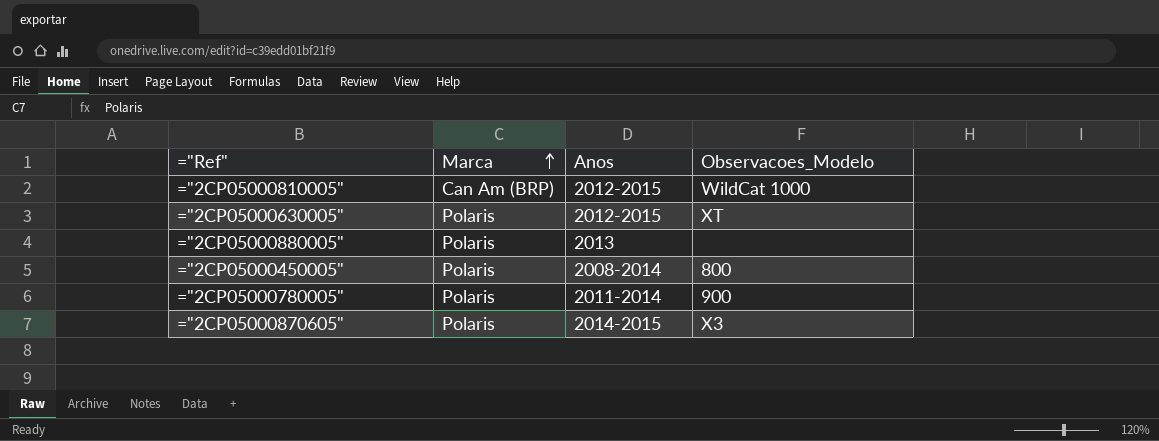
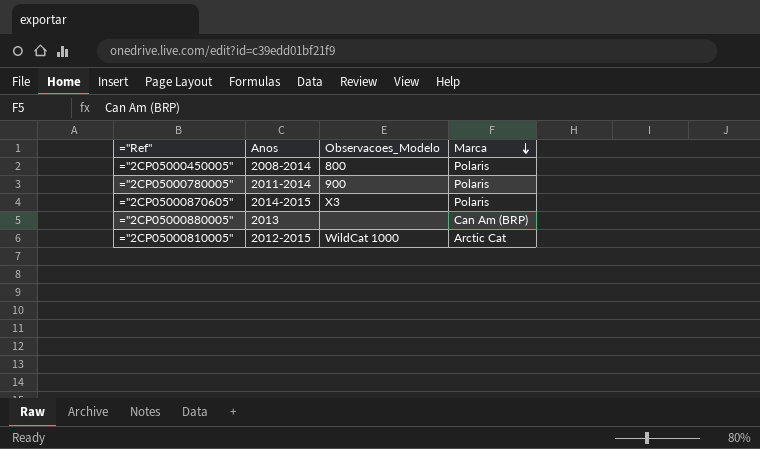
row order: Marca ascending -> Marca descending
column Marca | position: 2 -> 4
row ="2CP05000630005": Polaris | 2012-2015 | XT -> none
="2CP05000880005" | Marca: Polaris -> Can Am (BRP)
="2CP05000810005" | Marca: Can Am (BRP) -> Arctic Cat

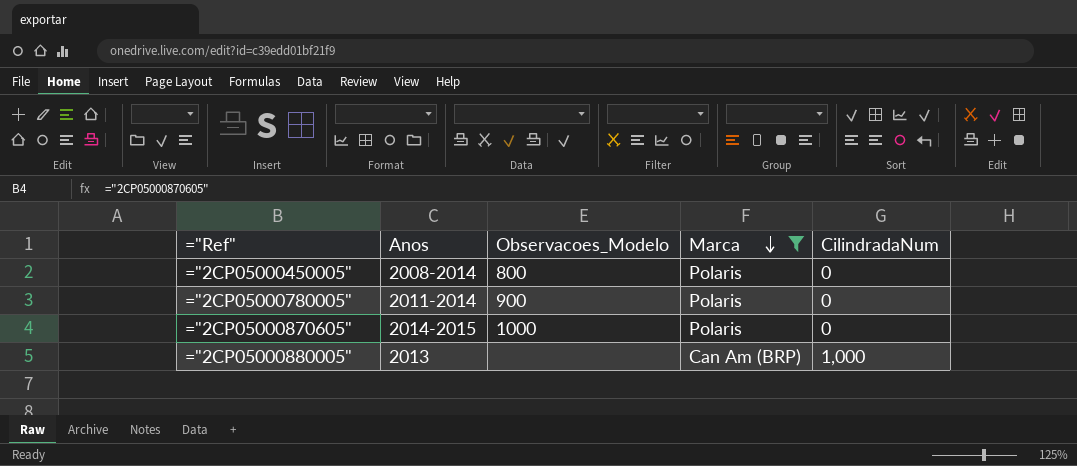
filter: none -> Marca != Arctic Cat
column CilindradaNum | position: none -> 5
="2CP05000870605" | Observacoes_Modelo: X3 -> 1000

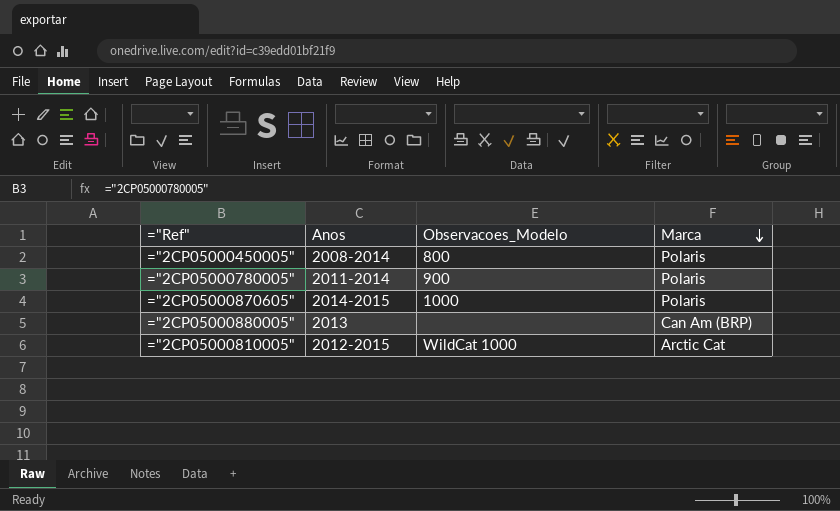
filter: Marca != Arctic Cat -> none
column CilindradaNum | position: 5 -> none

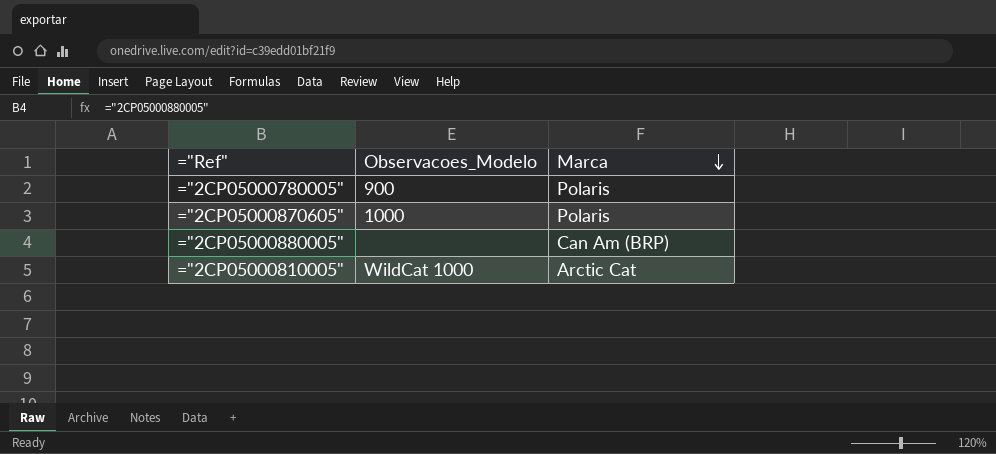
column Anos | position: 2 -> none
row ="2CP05000450005": 2008-2014 | 800 | Polaris -> none

